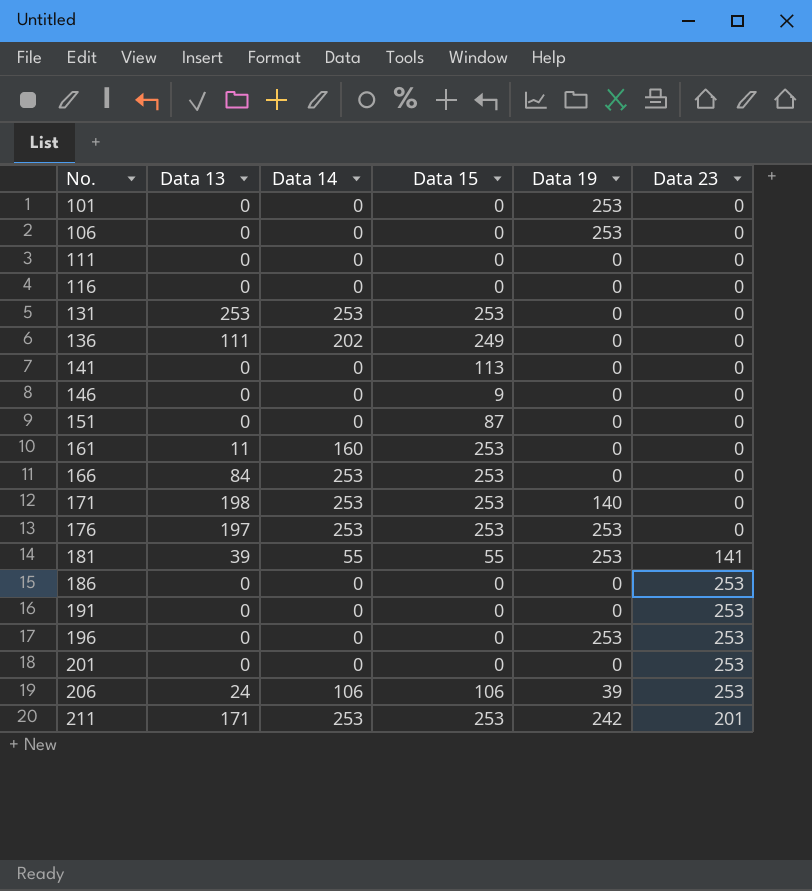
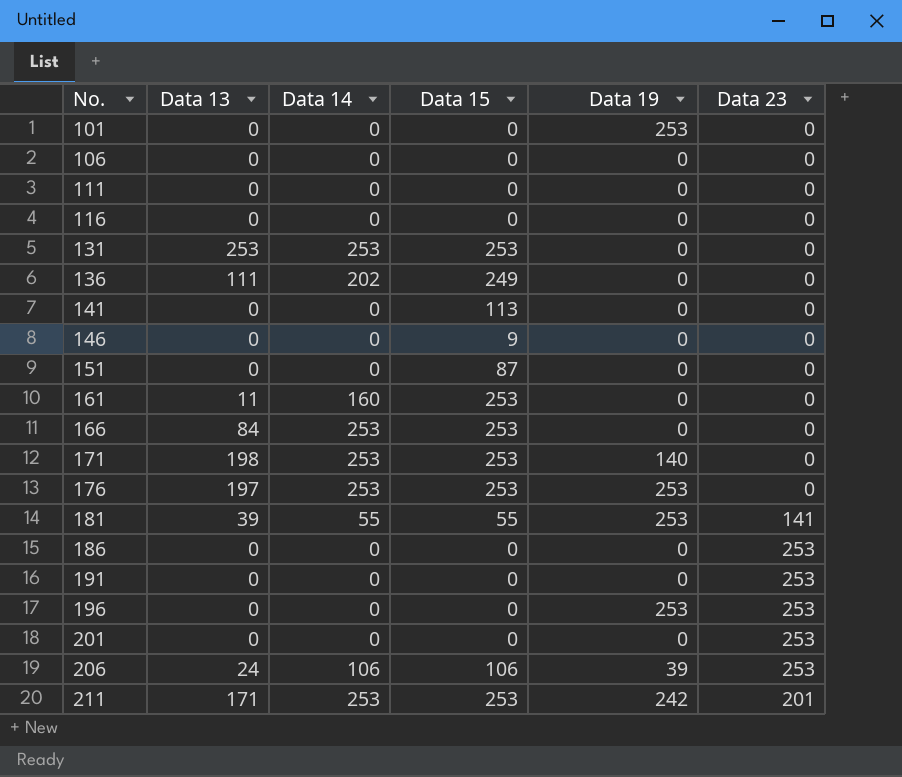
106 | Data 19: 253 -> 0

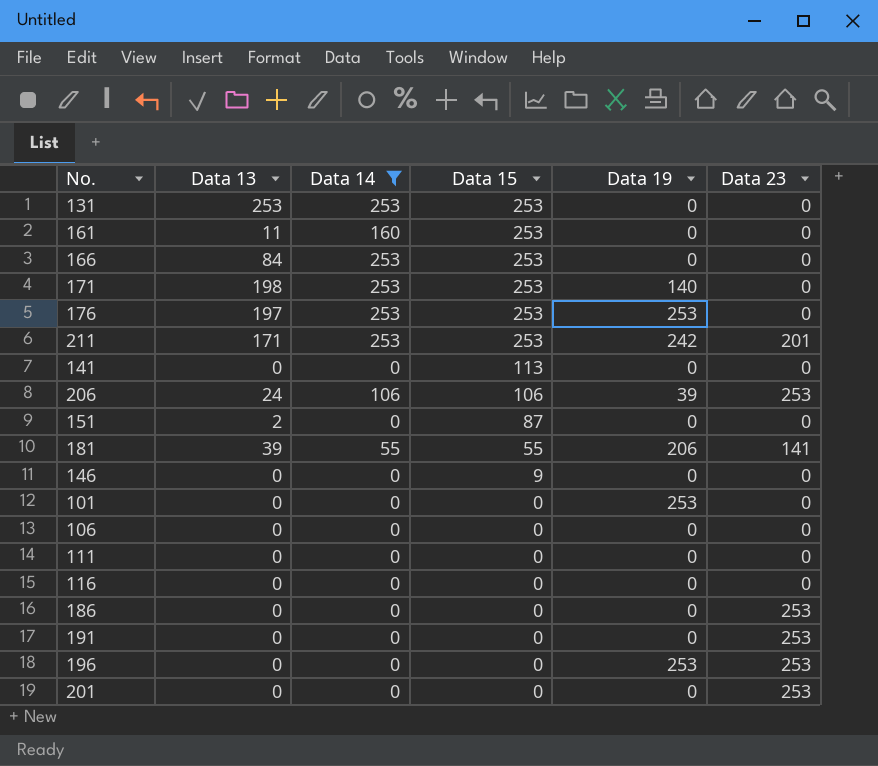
filter: none -> Data 14 != 202
row order: No. ascending -> Data 15 descending
151 | Data 13: 0 -> 2
181 | Data 19: 253 -> 206

